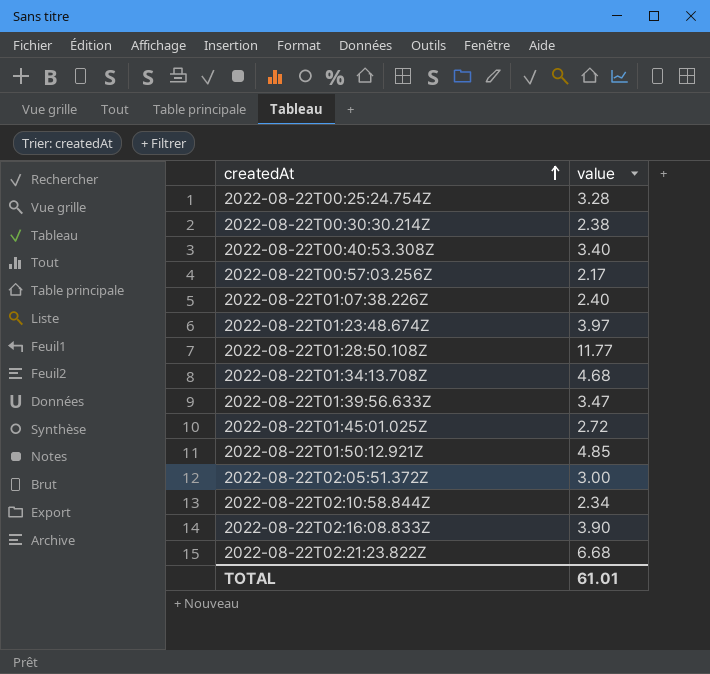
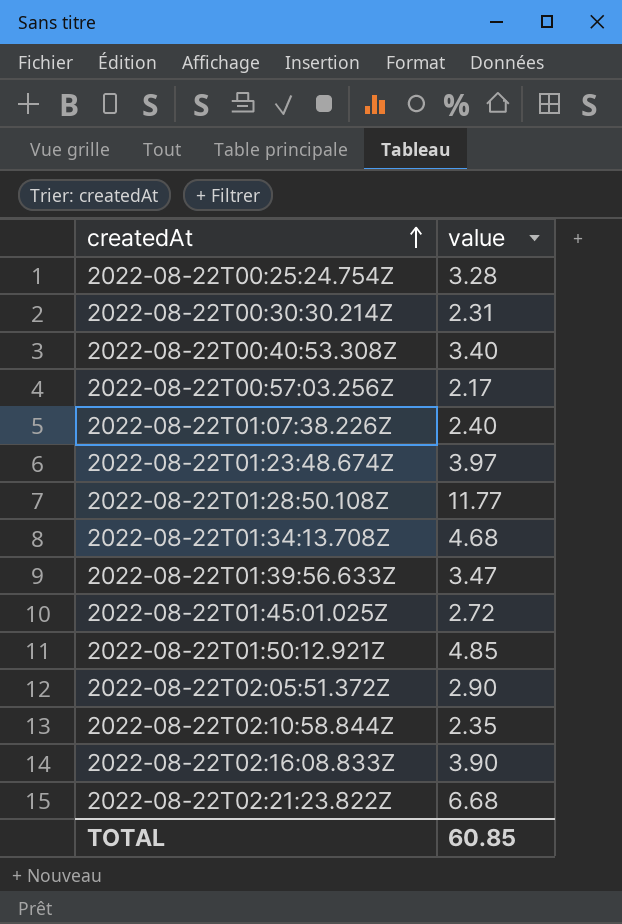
2022-08-22T00:30:30.214Z | value: 2.38 -> 2.31
2022-08-22T02:05:51.372Z | value: 3.00 -> 2.90
2022-08-22T02:10:58.844Z | value: 2.34 -> 2.35
TOTAL | value: 61.01 -> 60.85

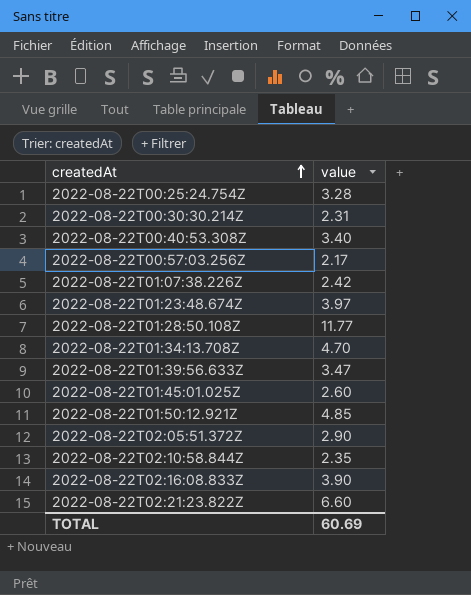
2022-08-22T01:07:38.226Z | value: 2.40 -> 2.42
2022-08-22T01:34:13.708Z | value: 4.68 -> 4.70
2022-08-22T01:45:01.025Z | value: 2.72 -> 2.60
2022-08-22T02:21:23.822Z | value: 6.68 -> 6.60
TOTAL | value: 60.85 -> 60.69

